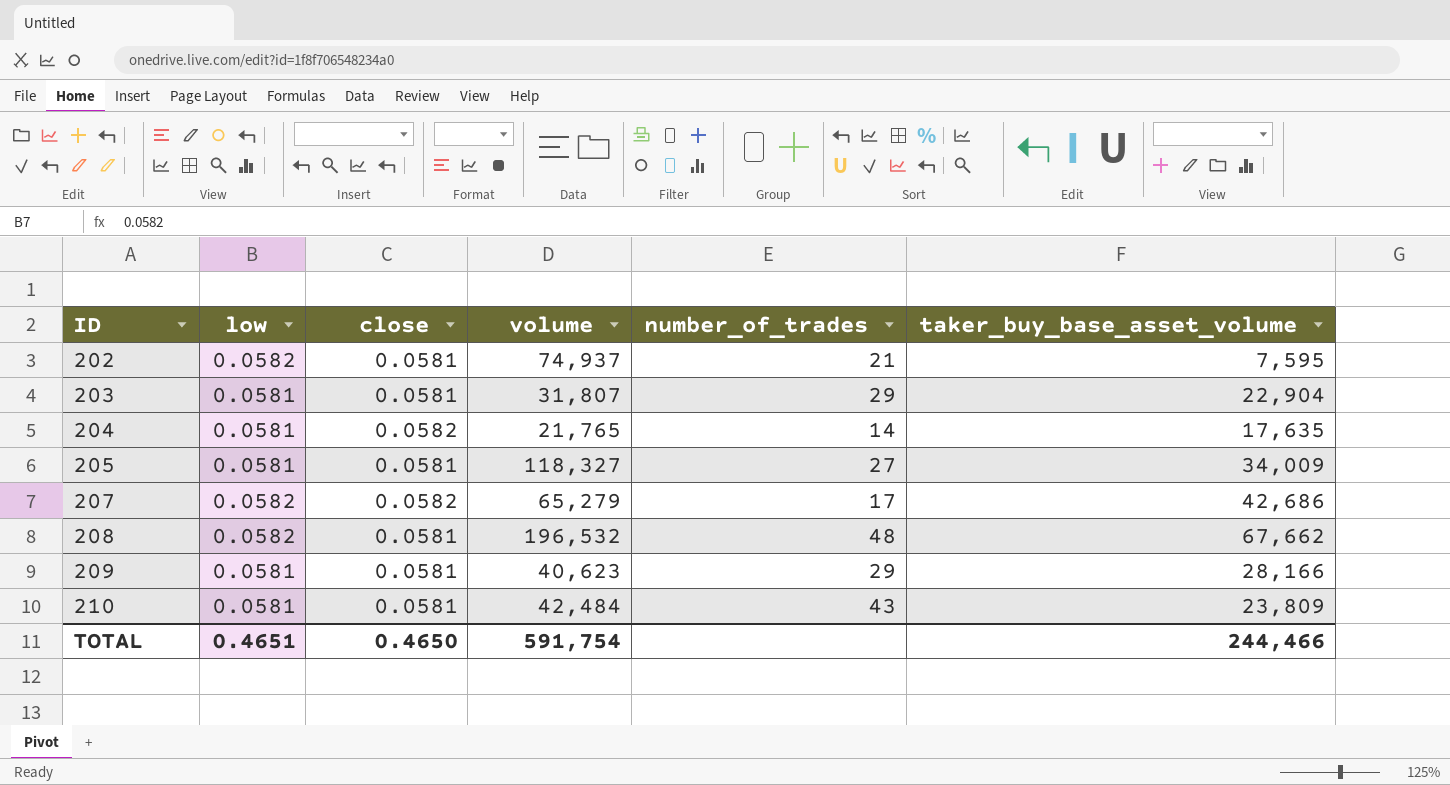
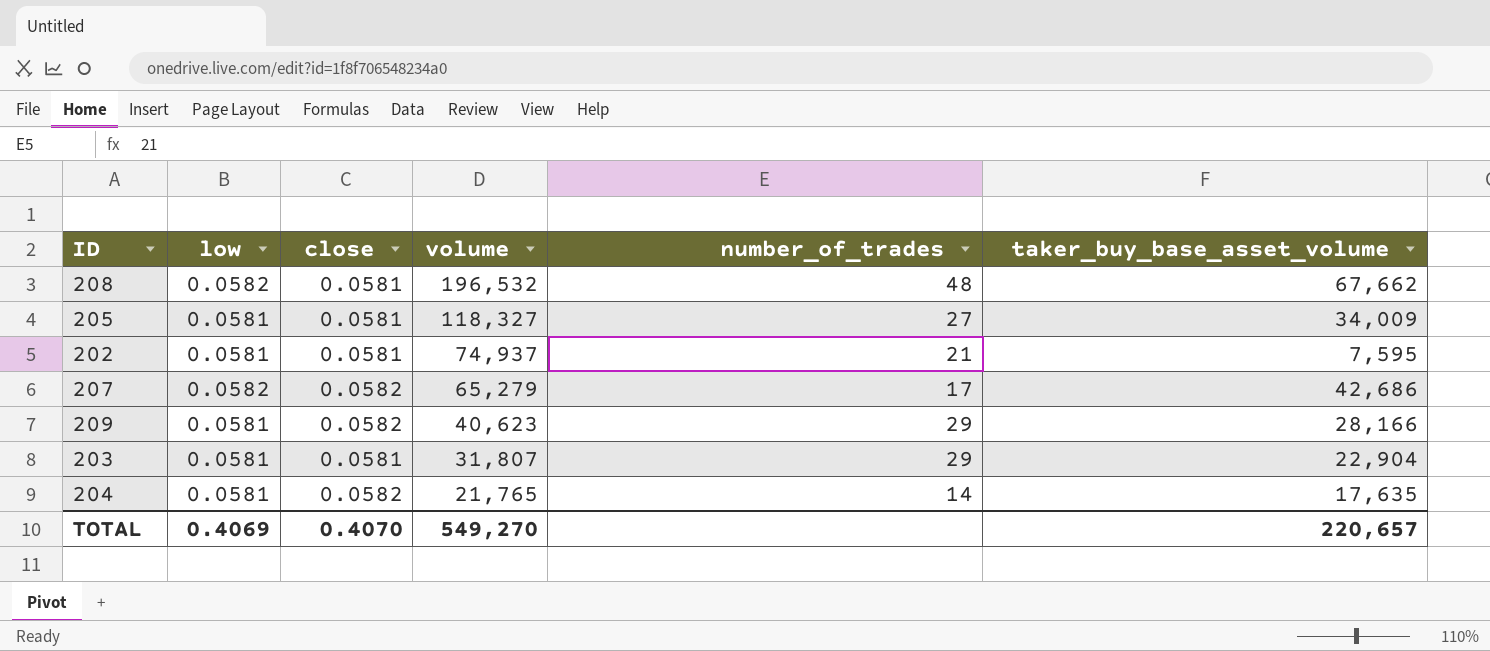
row order: ID ascending -> volume descending
row 210: 0.0581 | 0.0581 | 42,484 | 43 | 23,809 -> none
202 | low: 0.0582 -> 0.0581
209 | close: 0.0581 -> 0.0582
TOTAL | low: 0.4651 -> 0.4069
TOTAL | close: 0.4650 -> 0.4070
TOTAL | volume: 591,754 -> 549,270
TOTAL | taker_buy_base_asset_volume: 244,466 -> 220,657

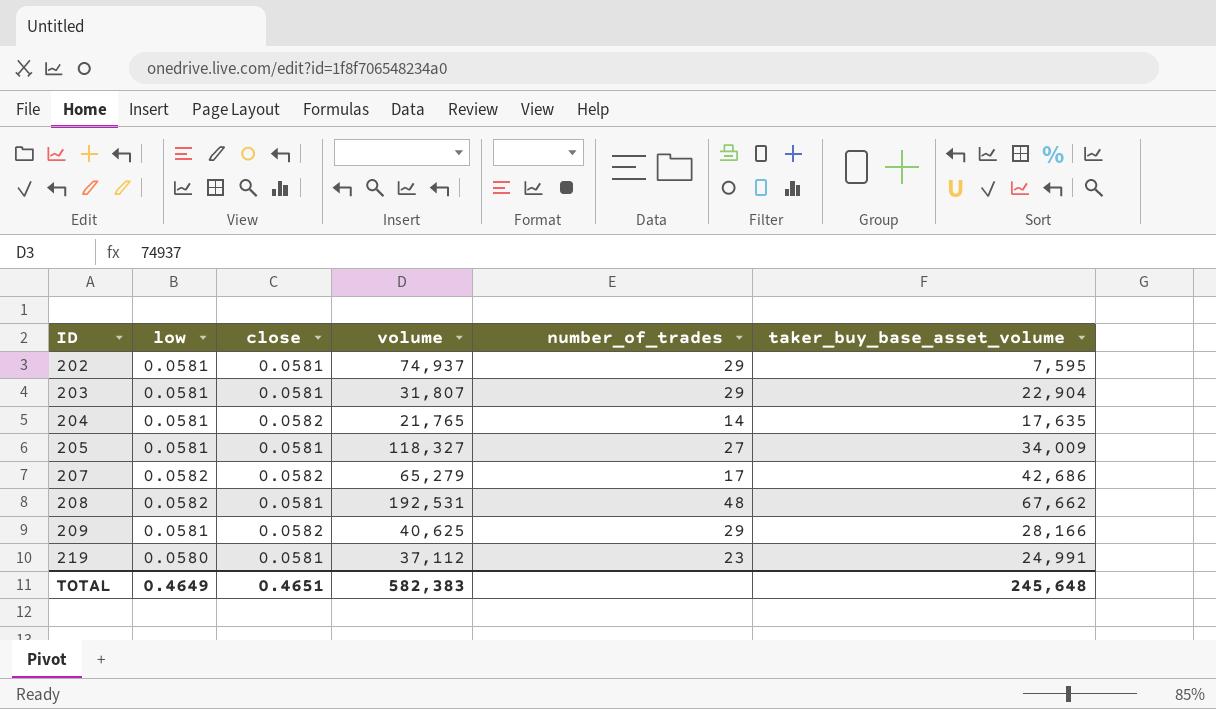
row order: volume descending -> ID ascending
202 | number_of_trades: 21 -> 29
208 | volume: 196,532 -> 192,531
209 | volume: 40,623 -> 40,625
row 219: none -> 0.0580 | 0.0581 | 37,112 | 23 | 24,991
TOTAL | low: 0.4069 -> 0.4649
TOTAL | close: 0.4070 -> 0.4651
TOTAL | volume: 549,270 -> 582,383
TOTAL | taker_buy_base_asset_volume: 220,657 -> 245,648

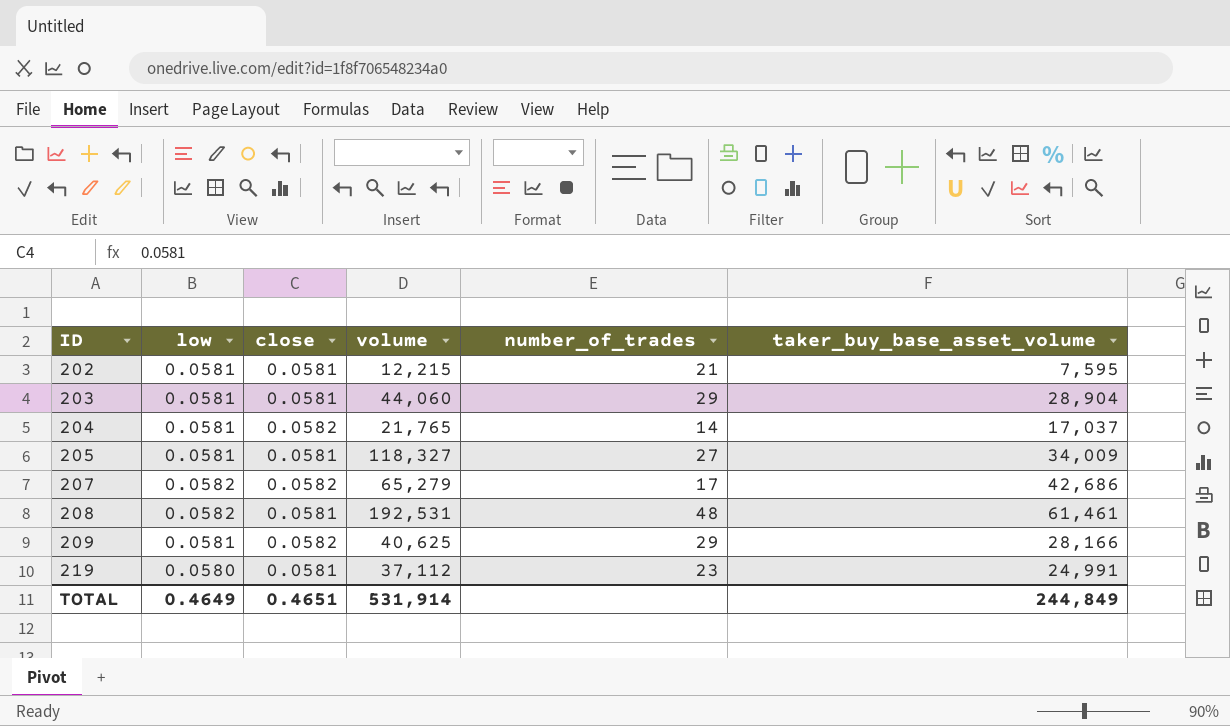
202 | volume: 74,937 -> 12,215
202 | number_of_trades: 29 -> 21
203 | volume: 31,807 -> 44,060
203 | taker_buy_base_asset_volume: 22,904 -> 28,904
204 | taker_buy_base_asset_volume: 17,635 -> 17,037
208 | taker_buy_base_asset_volume: 67,662 -> 61,461
TOTAL | volume: 582,383 -> 531,914
TOTAL | taker_buy_base_asset_volume: 245,648 -> 244,849

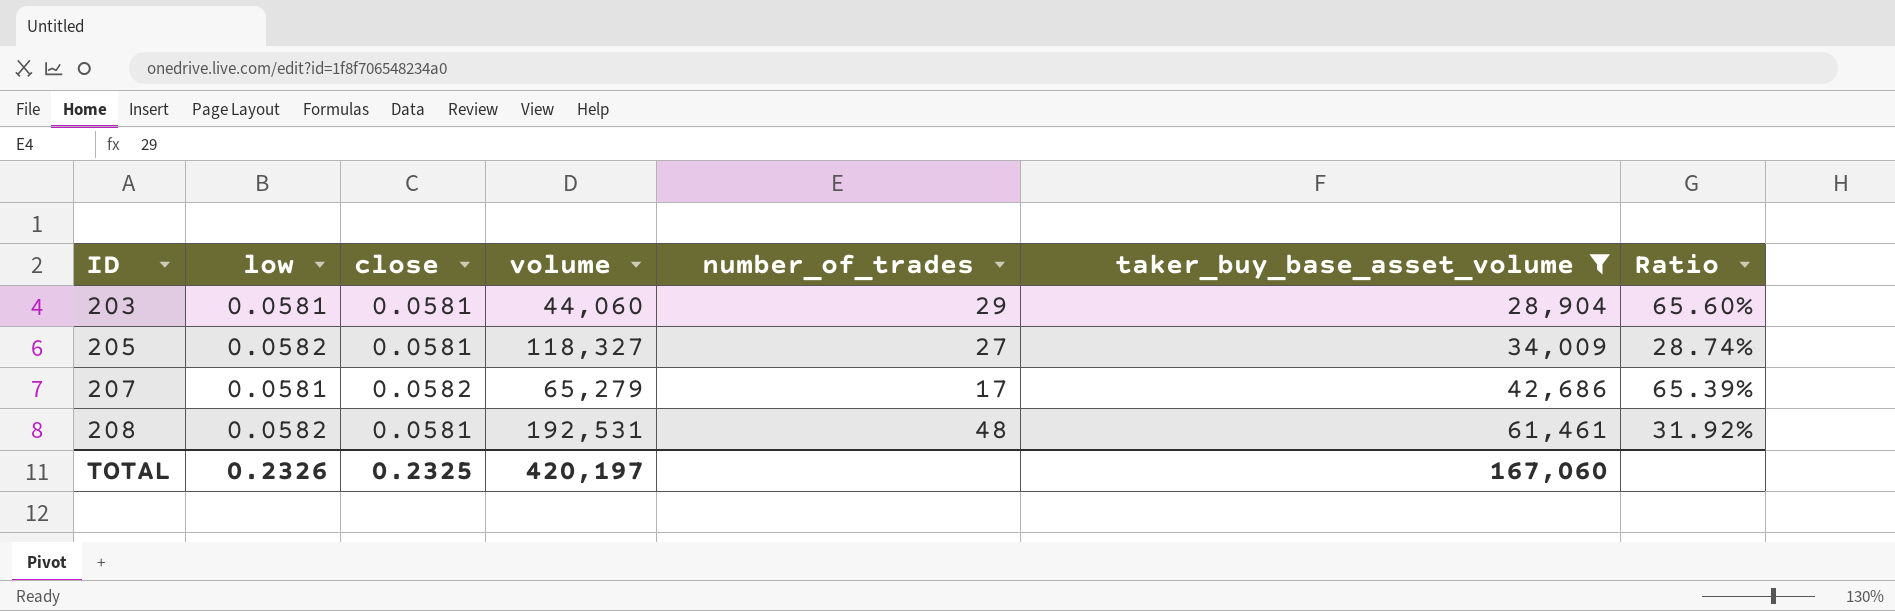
filter: none -> taker_buy_base_asset_volume >= 28,904
column Ratio | formula: none -> [taker_buy_base_asset_volume] / [volume]
205 | low: 0.0581 -> 0.0582
207 | low: 0.0582 -> 0.0581
TOTAL | low: 0.4649 -> 0.2326
TOTAL | close: 0.4651 -> 0.2325
TOTAL | volume: 531,914 -> 420,197
TOTAL | taker_buy_base_asset_volume: 244,849 -> 167,060

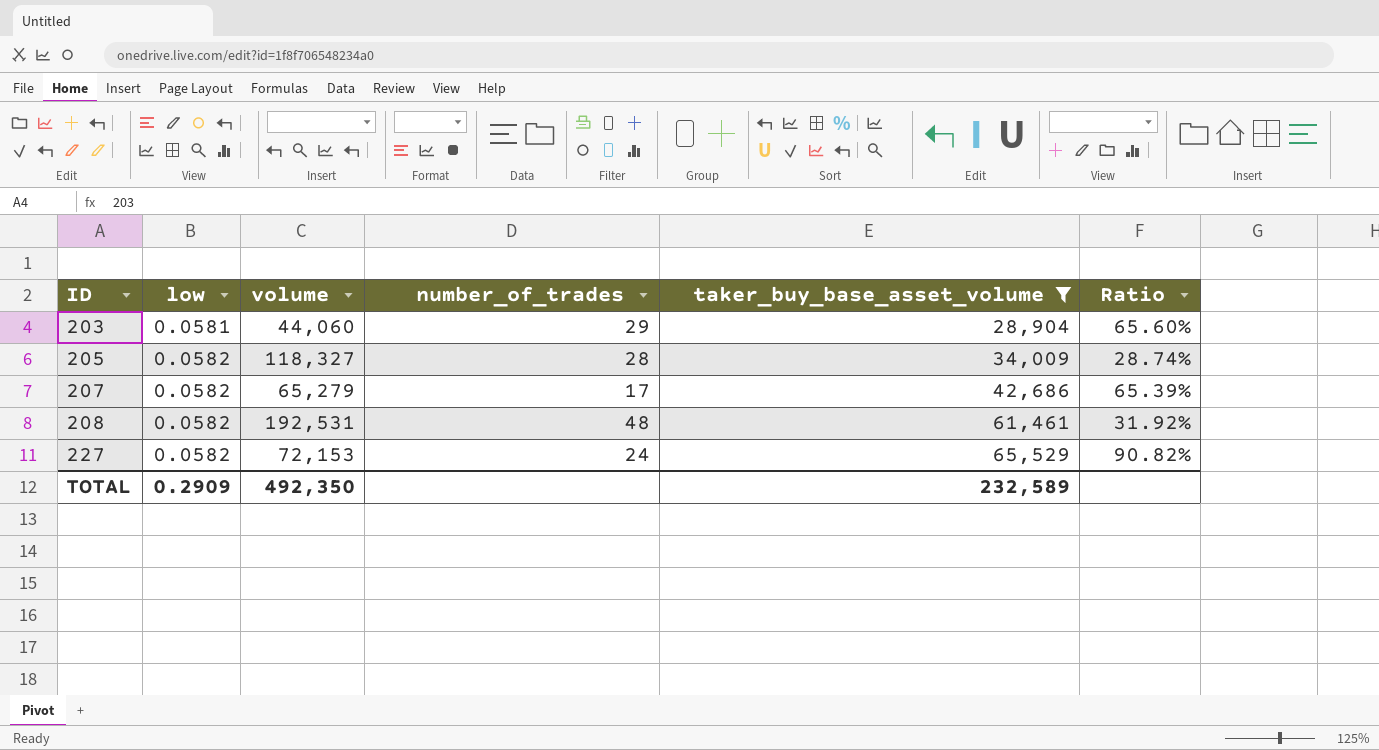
column close | position: 3 -> none
205 | number_of_trades: 27 -> 28
207 | low: 0.0581 -> 0.0582
row 227: none -> 0.0582 | 72,153 | 24 | 65,529 | 90.82%
TOTAL | low: 0.2326 -> 0.2909
TOTAL | volume: 420,197 -> 492,350
TOTAL | taker_buy_base_asset_volume: 167,060 -> 232,589

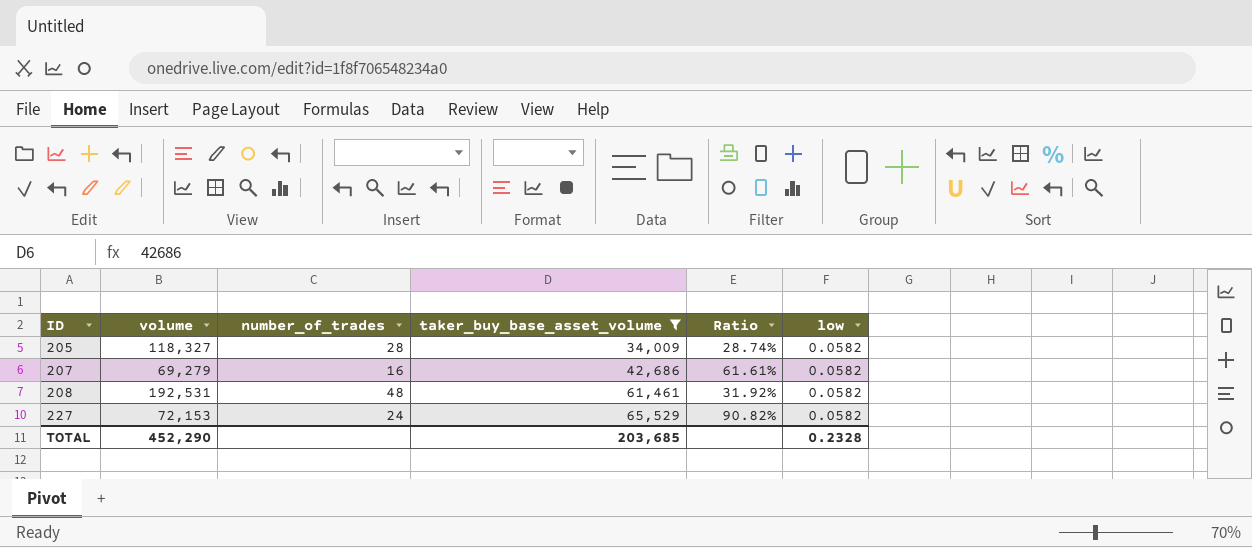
column low | position: 2 -> 6
row 203: 0.0581 | 44,060 | 29 | 28,904 | 65.60% -> none
207 | volume: 65,279 -> 69,279
207 | number_of_trades: 17 -> 16
207 | Ratio: 65.39% -> 61.61%
TOTAL | volume: 492,350 -> 452,290
TOTAL | taker_buy_base_asset_volume: 232,589 -> 203,685
TOTAL | low: 0.2909 -> 0.2328

